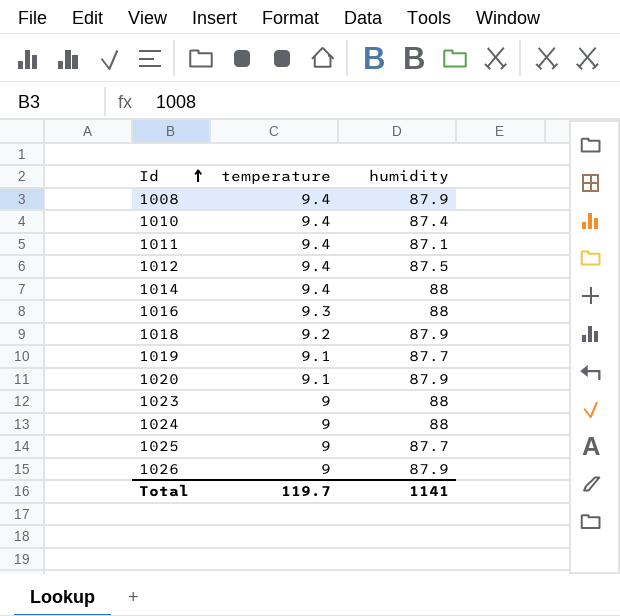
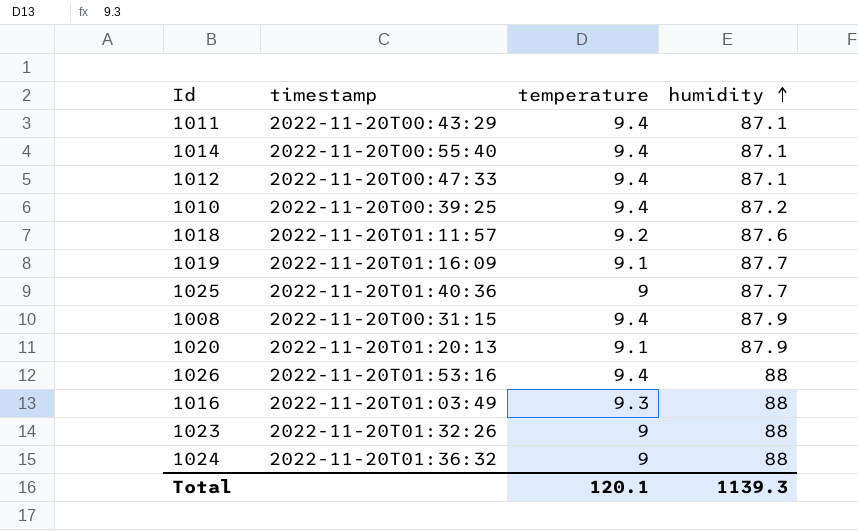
row order: Id ascending -> humidity ascending
column timestamp | position: none -> 2
1014 | humidity: 88 -> 87.1
1012 | humidity: 87.5 -> 87.1
1010 | humidity: 87.4 -> 87.2
1018 | humidity: 87.9 -> 87.6
1026 | temperature: 9 -> 9.4
1026 | humidity: 87.9 -> 88
Total | temperature: 119.7 -> 120.1
Total | humidity: 1141 -> 1139.3

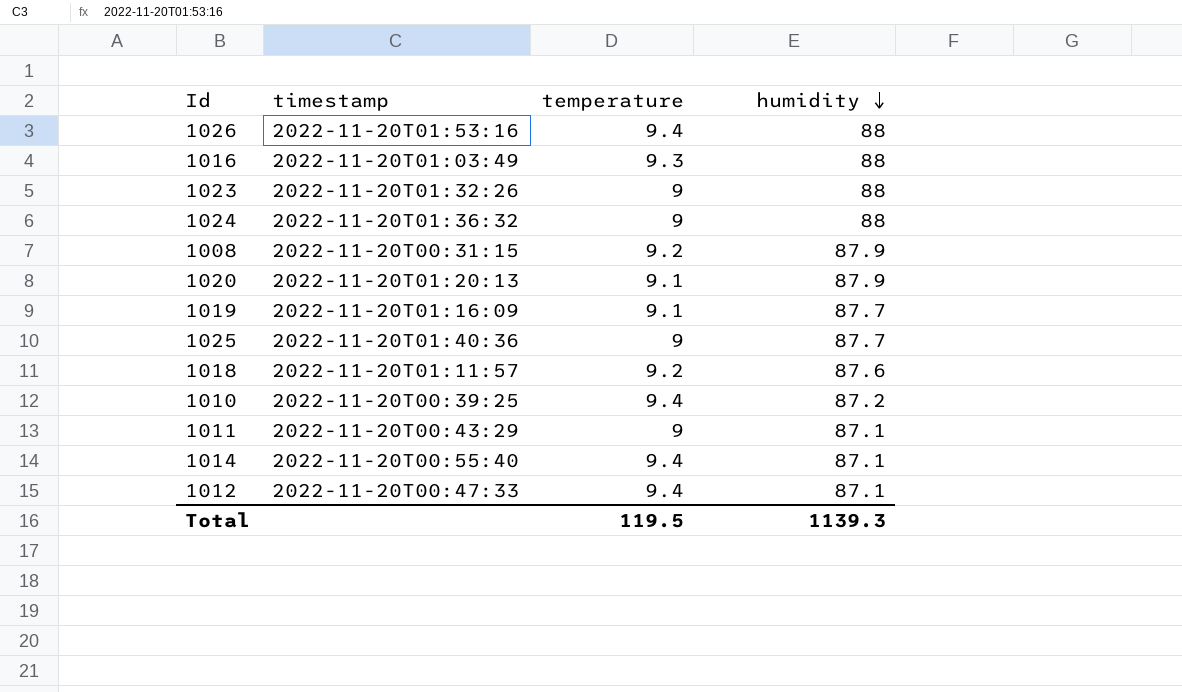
row order: humidity ascending -> humidity descending
1008 | temperature: 9.4 -> 9.2
1011 | temperature: 9.4 -> 9
Total | temperature: 120.1 -> 119.5

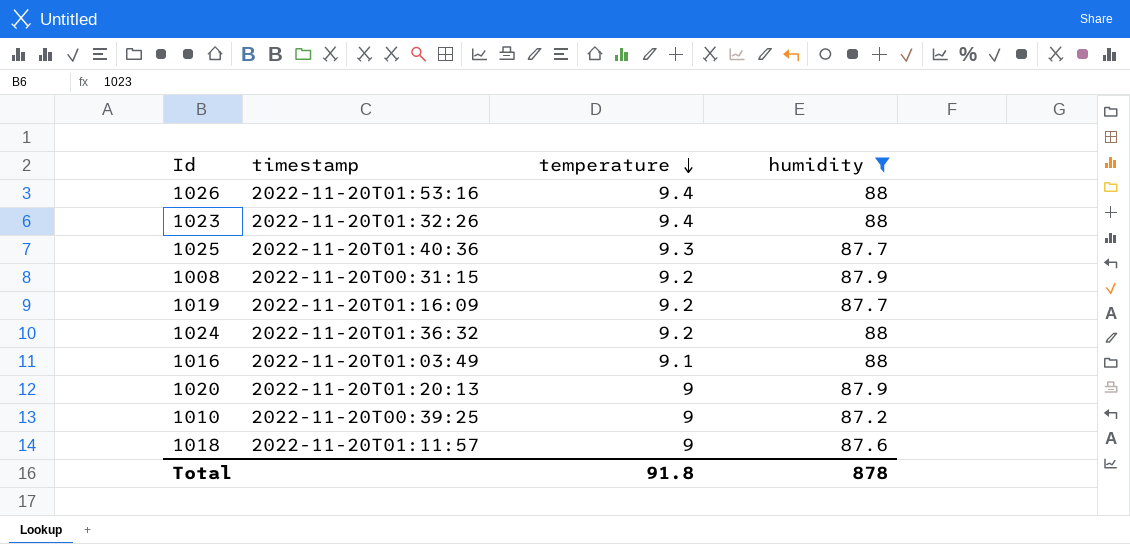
filter: none -> humidity != 87.1
row order: humidity descending -> temperature descending
1023 | temperature: 9 -> 9.4
1025 | temperature: 9 -> 9.3
1019 | temperature: 9.1 -> 9.2
1024 | temperature: 9 -> 9.2
1016 | temperature: 9.3 -> 9.1
1020 | temperature: 9.1 -> 9
1010 | temperature: 9.4 -> 9
1018 | temperature: 9.2 -> 9
Total | temperature: 119.5 -> 91.8
Total | humidity: 1139.3 -> 878

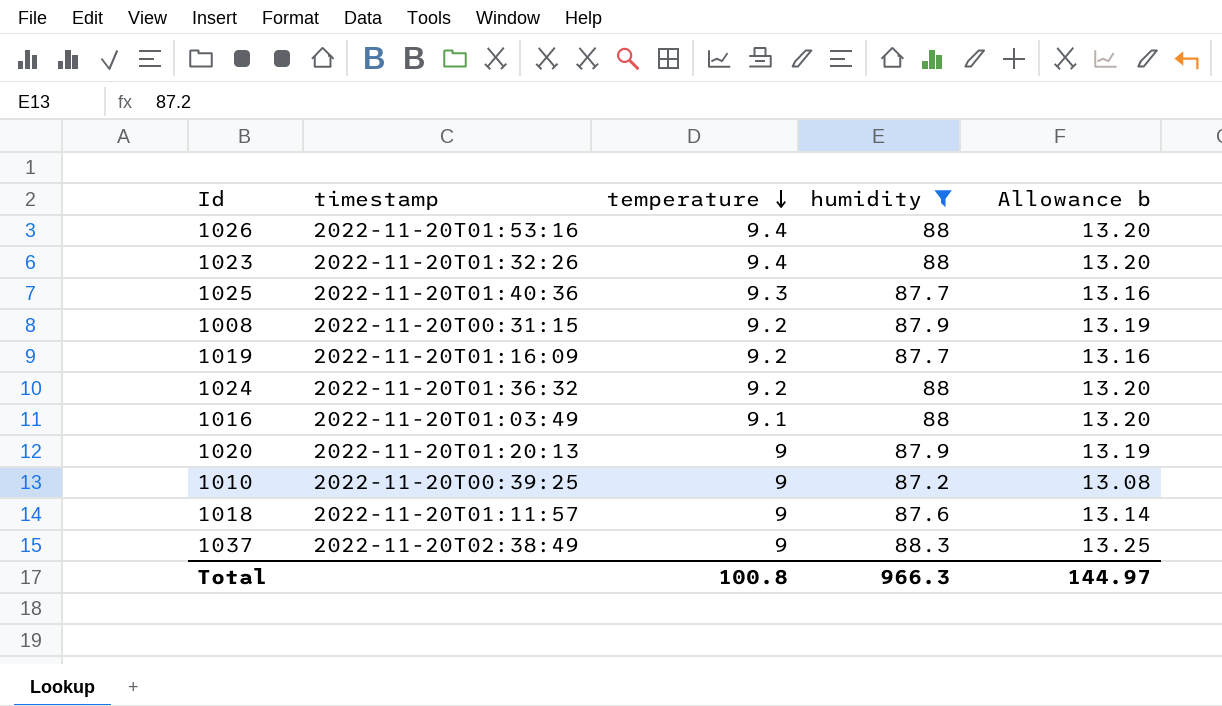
column Allowance b | formula: none -> [humidity] * 0.15
row 1037: none -> 2022-11-20T02:38:49 | 9 | 88.3 | 13.25
Total | temperature: 91.8 -> 100.8
Total | humidity: 878 -> 966.3

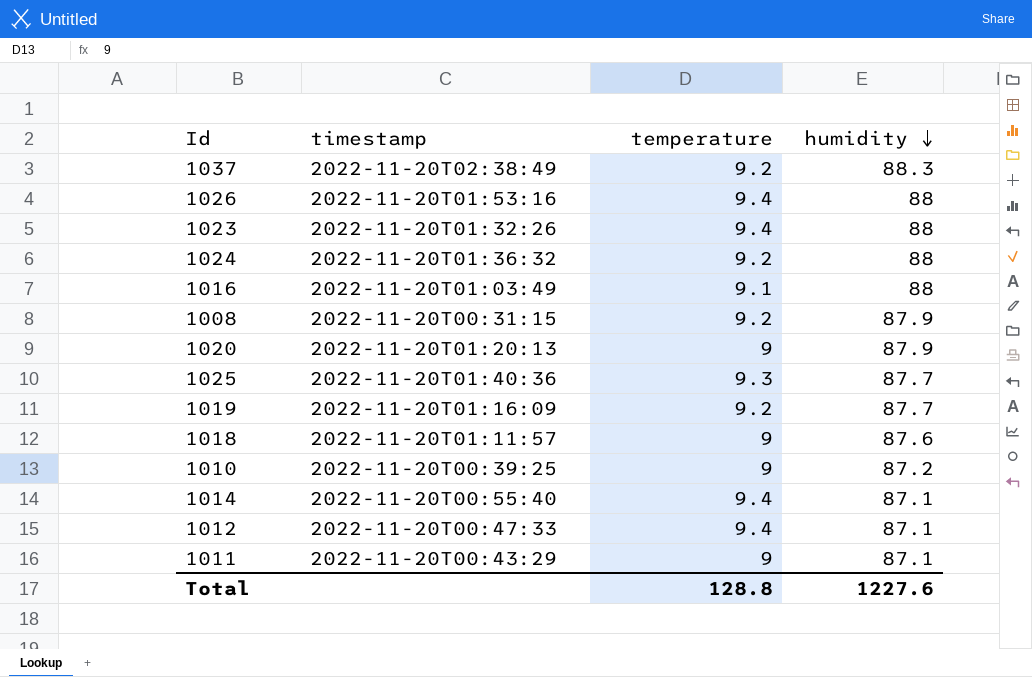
filter: humidity != 87.1 -> none
row order: temperature descending -> humidity descending
column Allowance b | formula: [humidity] * 0.15 -> none
1037 | temperature: 9 -> 9.2
Total | temperature: 100.8 -> 128.8
Total | humidity: 966.3 -> 1227.6

